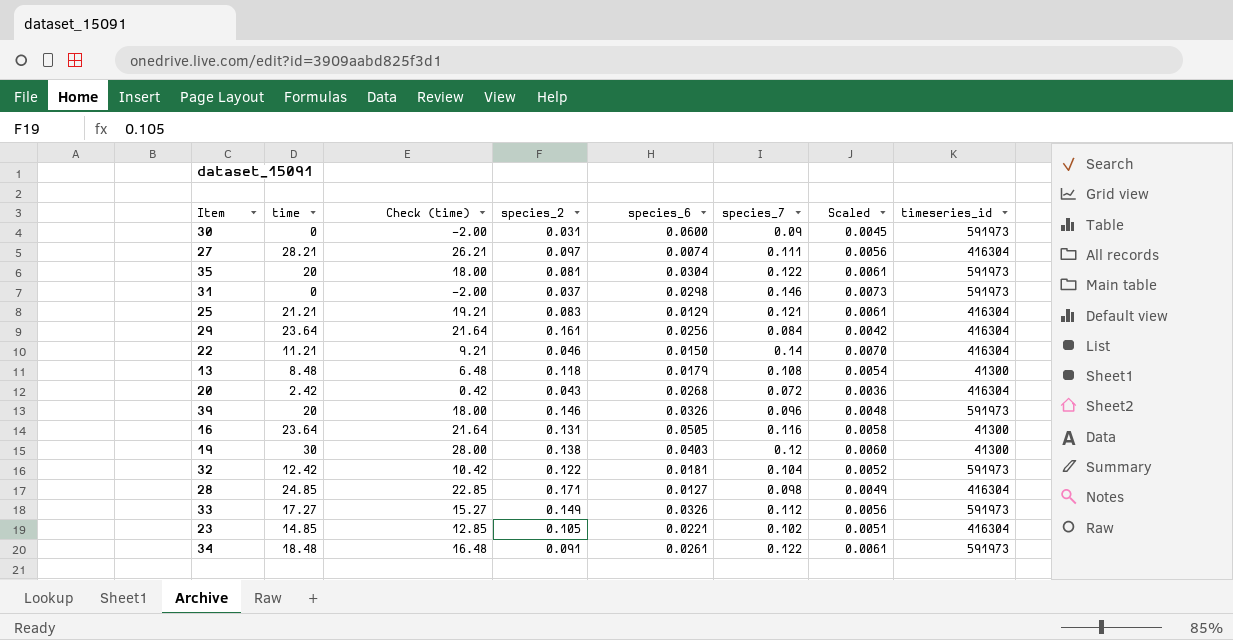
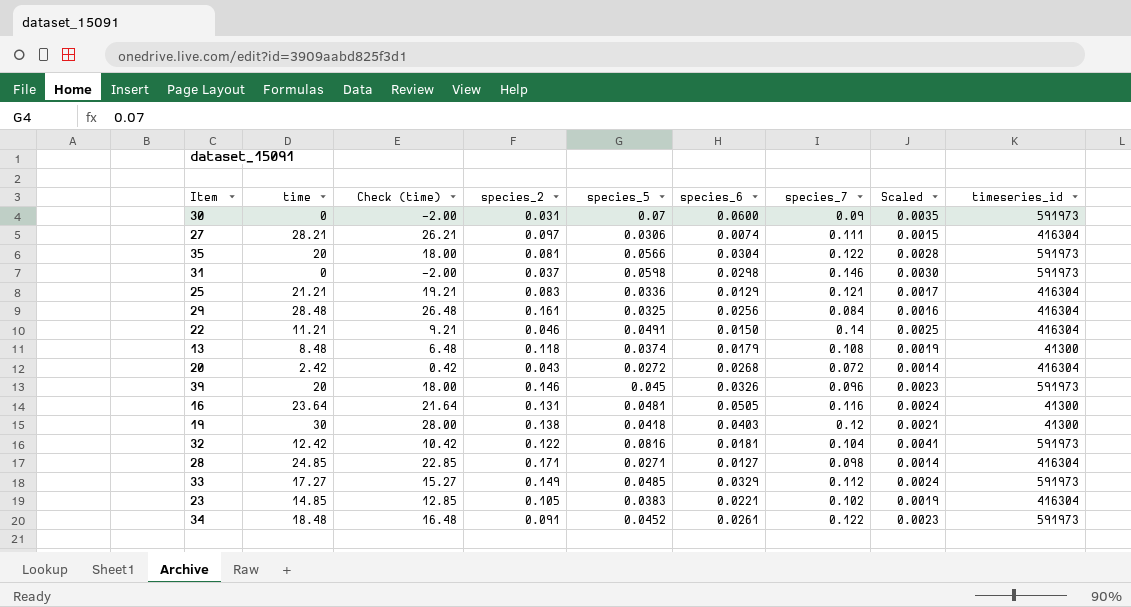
column species_5 | position: none -> 5
column Scaled | formula: [species_7] * 0.05 -> [species_5] * 0.05
29 | time: 23.64 -> 28.48
29 | Check (time): 21.64 -> 26.48
33 | species_6: 0.0326 -> 0.0329

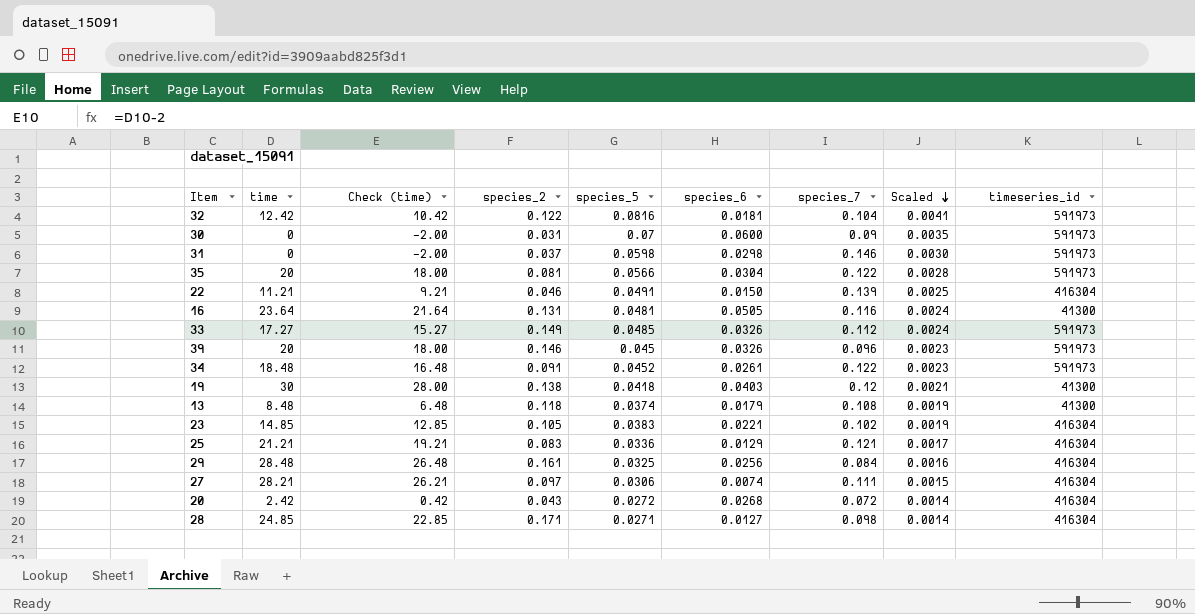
row order: none -> Scaled descending
22 | species_7: 0.14 -> 0.139
33 | species_6: 0.0329 -> 0.0326

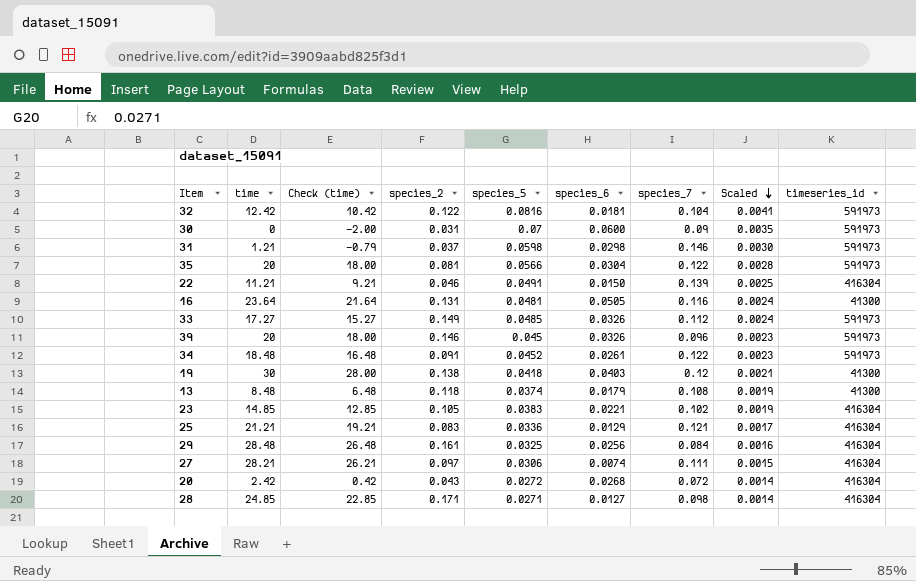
31 | time: 0 -> 1.21
31 | Check (time): -2.00 -> -0.79

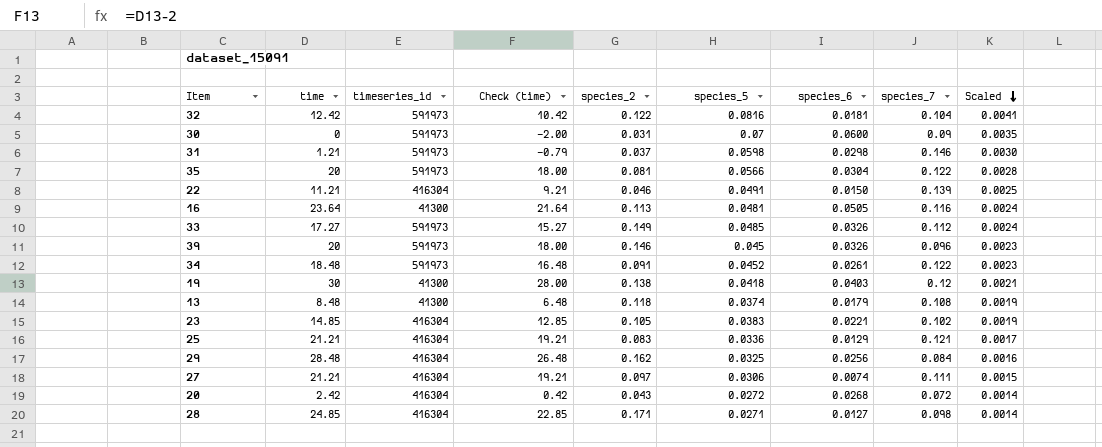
column timeseries_id | position: 9 -> 3
16 | species_2: 0.131 -> 0.113
29 | species_2: 0.161 -> 0.162
27 | time: 28.21 -> 21.21
27 | Check (time): 26.21 -> 19.21

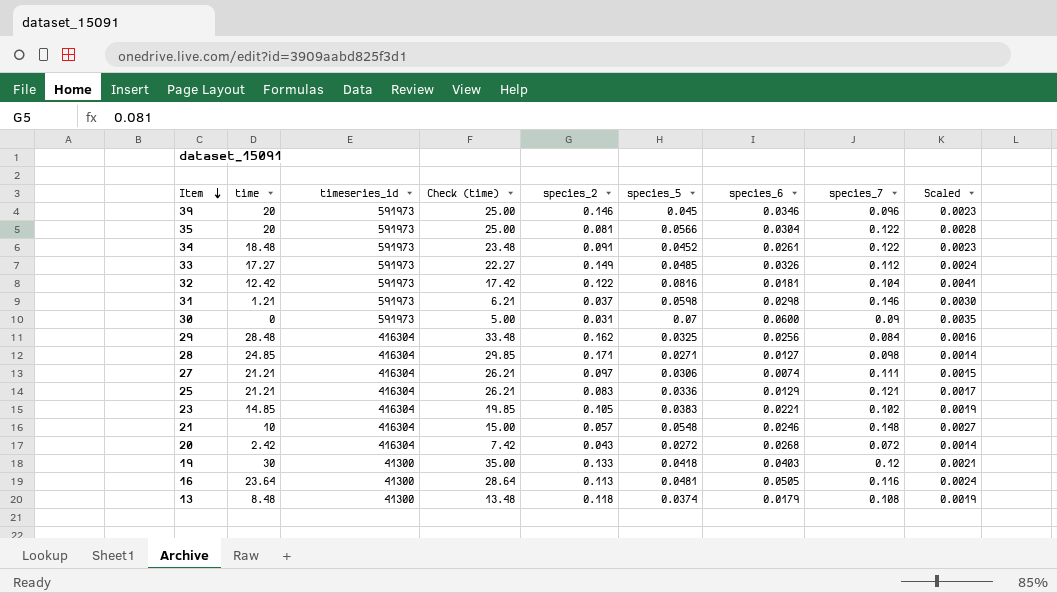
row order: Scaled descending -> Item descending
column Check (time) | formula: [time] - 2 -> [time] + 5
row 22: 11.21 | 416304 | 9.21 | 0.046 | 0.0491 | 0.0150 | 0.139 | 0.0025 -> none
39 | species_6: 0.0326 -> 0.0346
row 21: none -> 10 | 416304 | 15.00 | 0.057 | 0.0548 | 0.0246 | 0.148 | 0.0027
19 | species_2: 0.138 -> 0.133

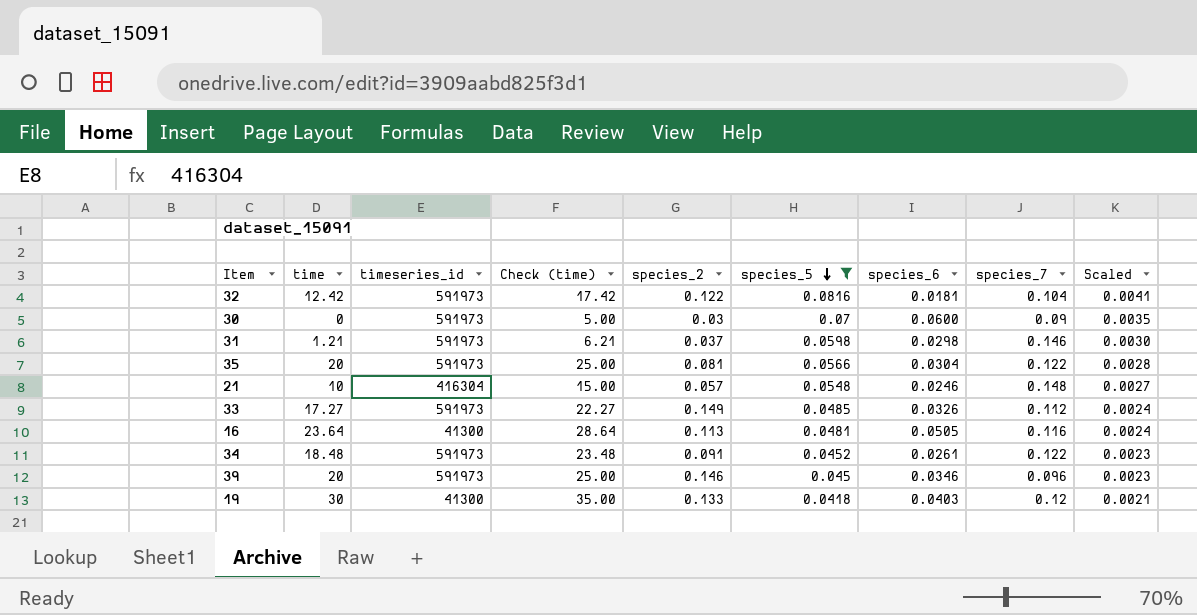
filter: none -> species_5 >= 0.0418
row order: Item descending -> species_5 descending
30 | species_2: 0.031 -> 0.03

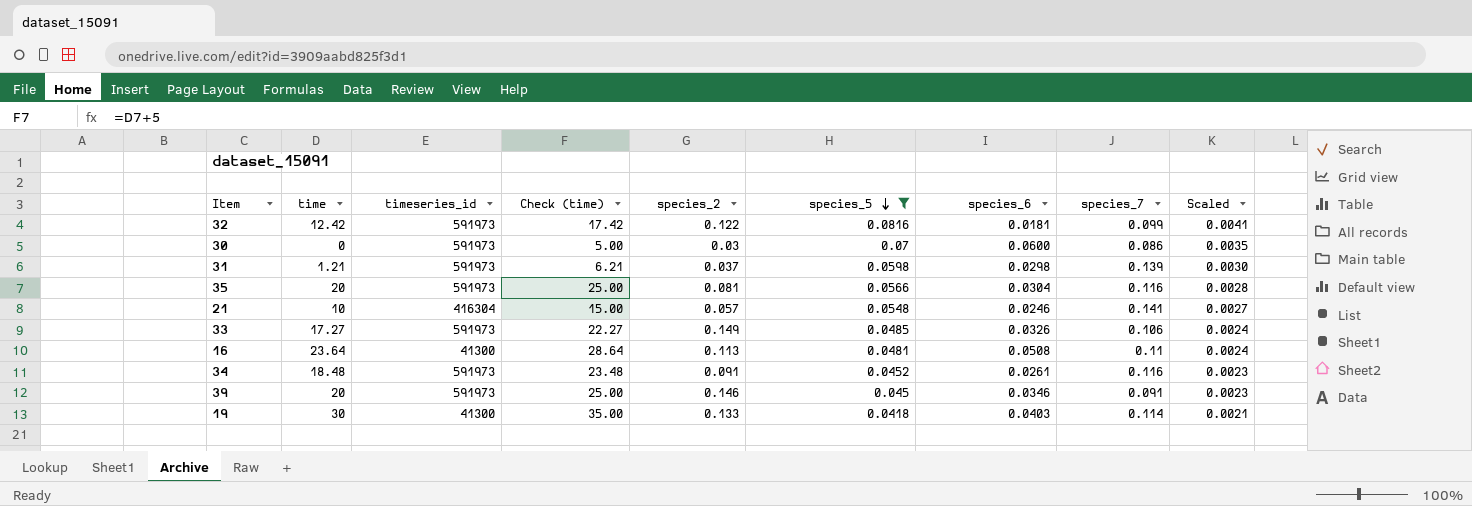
32 | species_7: 0.104 -> 0.099
30 | species_7: 0.09 -> 0.086
31 | species_7: 0.146 -> 0.139
35 | species_7: 0.122 -> 0.116
21 | species_7: 0.148 -> 0.141
33 | species_7: 0.112 -> 0.106
16 | species_6: 0.0505 -> 0.0508
16 | species_7: 0.116 -> 0.11
34 | species_7: 0.122 -> 0.116
39 | species_7: 0.096 -> 0.091
19 | species_7: 0.12 -> 0.114

